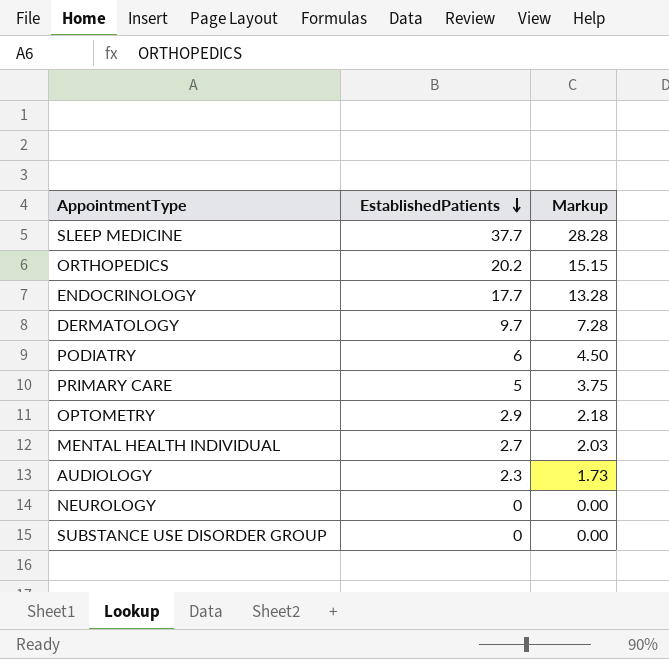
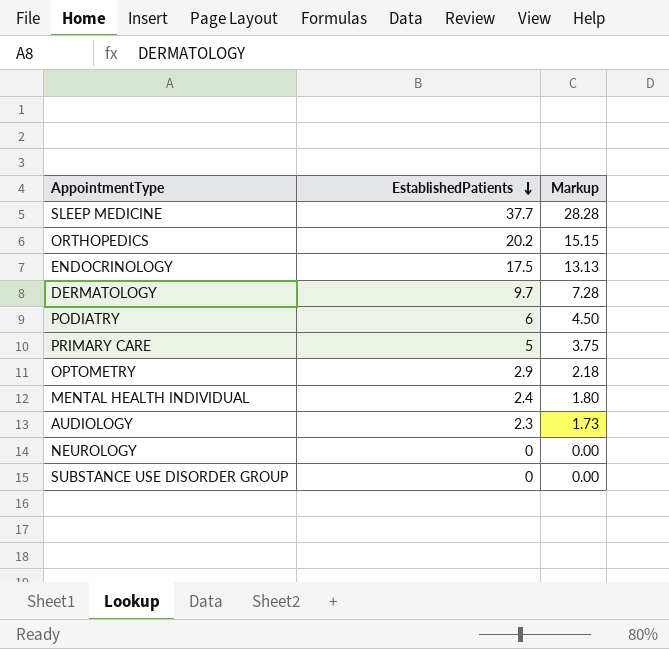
ENDOCRINOLOGY | EstablishedPatients: 17.7 -> 17.5
ENDOCRINOLOGY | Markup: 13.28 -> 13.13
MENTAL HEALTH INDIVIDUAL | EstablishedPatients: 2.7 -> 2.4
MENTAL HEALTH INDIVIDUAL | Markup: 2.03 -> 1.80

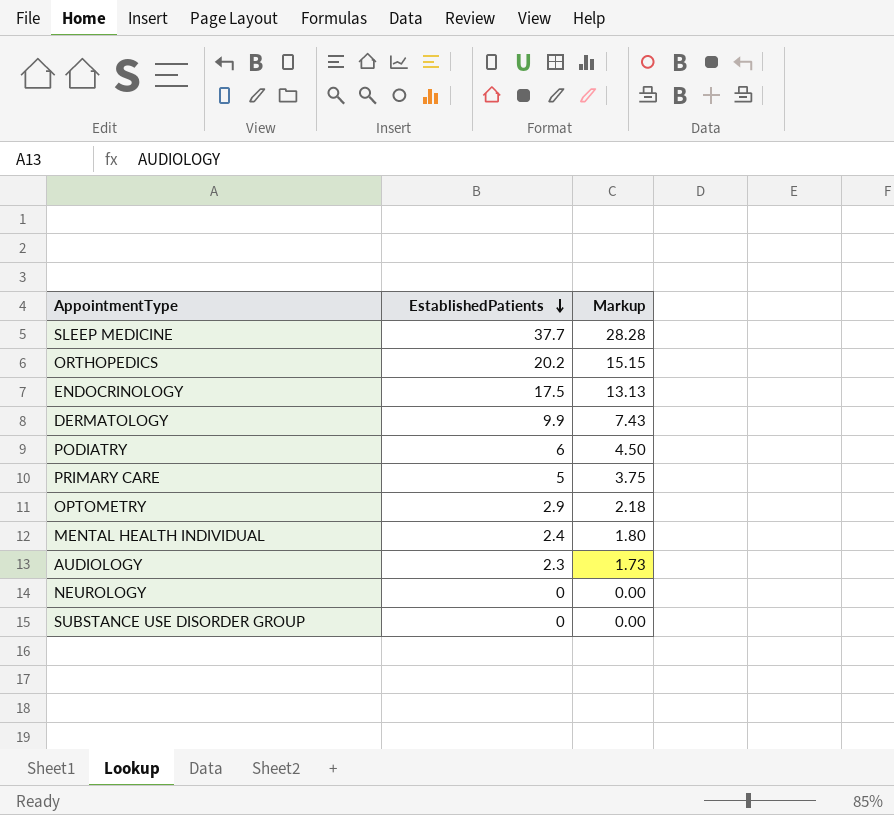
DERMATOLOGY | EstablishedPatients: 9.7 -> 9.9
DERMATOLOGY | Markup: 7.28 -> 7.43

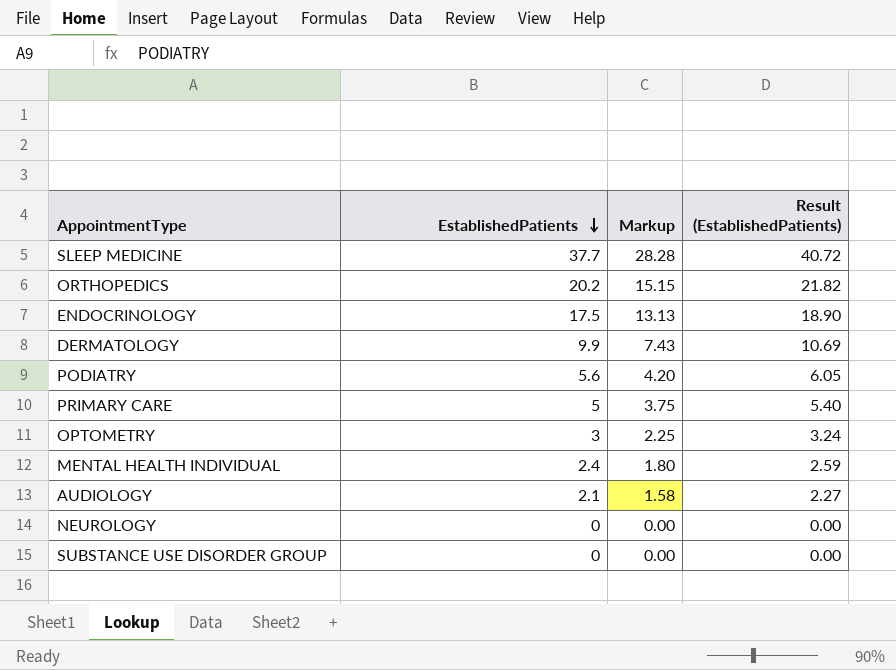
column Result (EstablishedPatients) | formula: none -> [EstablishedPatients] * 1.08
PODIATRY | EstablishedPatients: 6 -> 5.6
PODIATRY | Markup: 4.50 -> 4.20
OPTOMETRY | EstablishedPatients: 2.9 -> 3
OPTOMETRY | Markup: 2.18 -> 2.25
AUDIOLOGY | EstablishedPatients: 2.3 -> 2.1
AUDIOLOGY | Markup: 1.73 -> 1.58

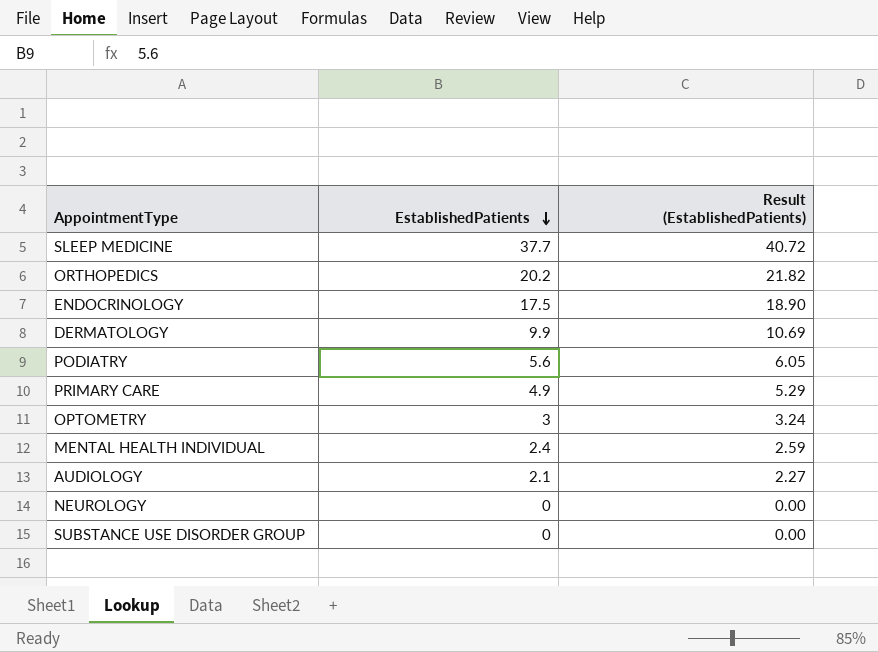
column Markup | formula: [EstablishedPatients] * 0.75 -> none
PRIMARY CARE | EstablishedPatients: 5 -> 4.9
PRIMARY CARE | Result (EstablishedPatients): 5.40 -> 5.29

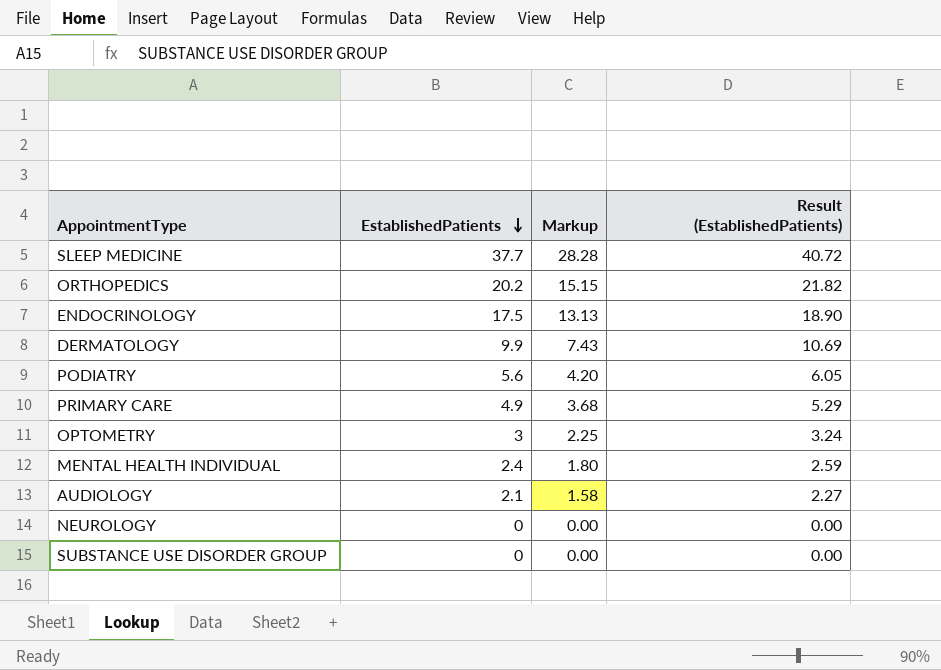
column Markup | formula: none -> [EstablishedPatients] * 0.75

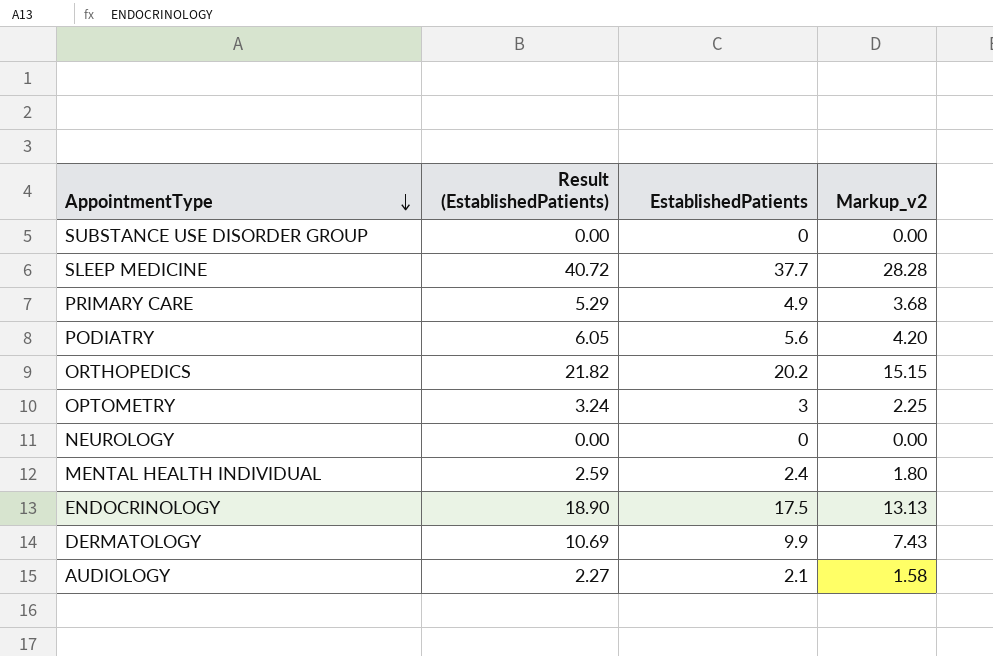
row order: EstablishedPatients descending -> AppointmentType descending
column Result (EstablishedPatients) | position: 4 -> 2
column name: Markup -> Markup_v2

